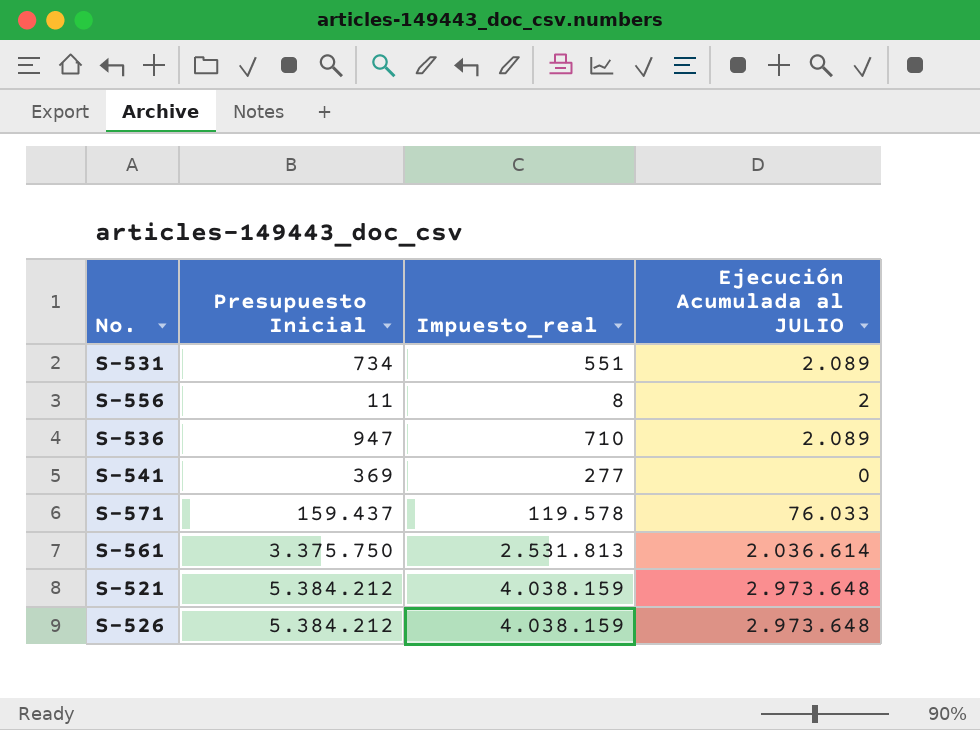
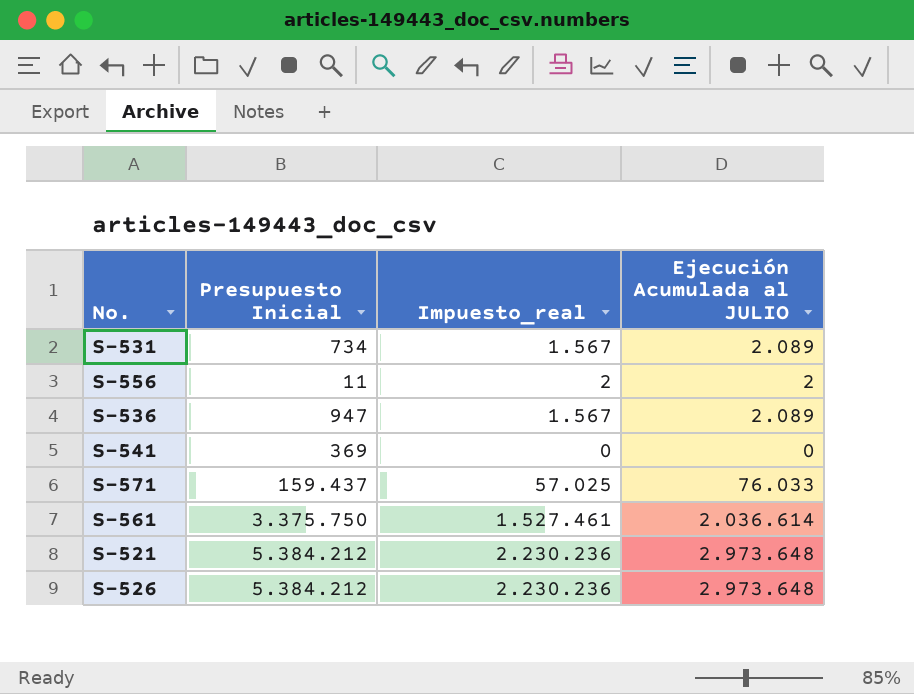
column Impuesto_real | formula: [Presupuesto Inicial] * 0,75 -> [Ejecución Acumulada al JULIO] * 0,75

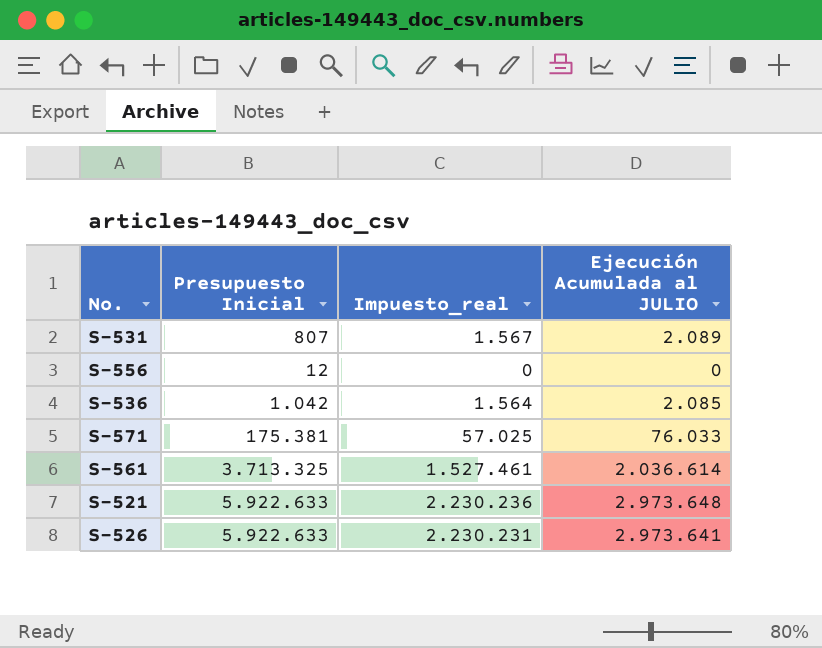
row S-541: 369 | 0 | 0 -> none
S-531 | Presupuesto Inicial: 734 -> 807
S-556 | Presupuesto Inicial: 11 -> 12
S-556 | Impuesto_real: 2 -> 0
S-556 | Ejecución Acumulada al JULIO: 2 -> 0
S-536 | Presupuesto Inicial: 947 -> 1.042
S-536 | Impuesto_real: 1.567 -> 1.564
S-536 | Ejecución Acumulada al JULIO: 2.089 -> 2.085
S-571 | Presupuesto Inicial: 159.437 -> 175.381
S-561 | Presupuesto Inicial: 3.375.750 -> 3.713.325
S-521 | Presupuesto Inicial: 5.384.212 -> 5.922.633
S-526 | Presupuesto Inicial: 5.384.212 -> 5.922.633
S-526 | Impuesto_real: 2.230.236 -> 2.230.231
S-526 | Ejecución Acumulada al JULIO: 2.973.648 -> 2.973.641

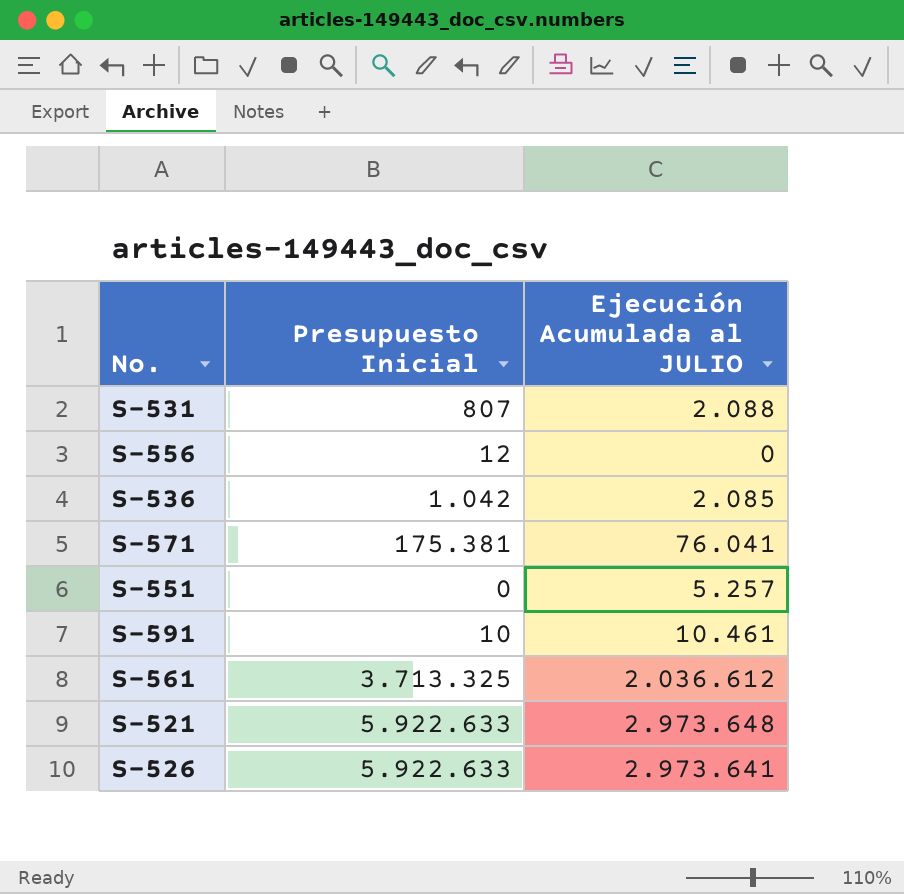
column Impuesto_real | formula: [Ejecución Acumulada al JULIO] * 0,75 -> none
S-531 | Ejecución Acumulada al JULIO: 2.089 -> 2.088
S-571 | Ejecución Acumulada al JULIO: 76.033 -> 76.041
row S-551: none -> 0 | 5.257
row S-591: none -> 10 | 10.461
S-561 | Ejecución Acumulada al JULIO: 2.036.614 -> 2.036.612

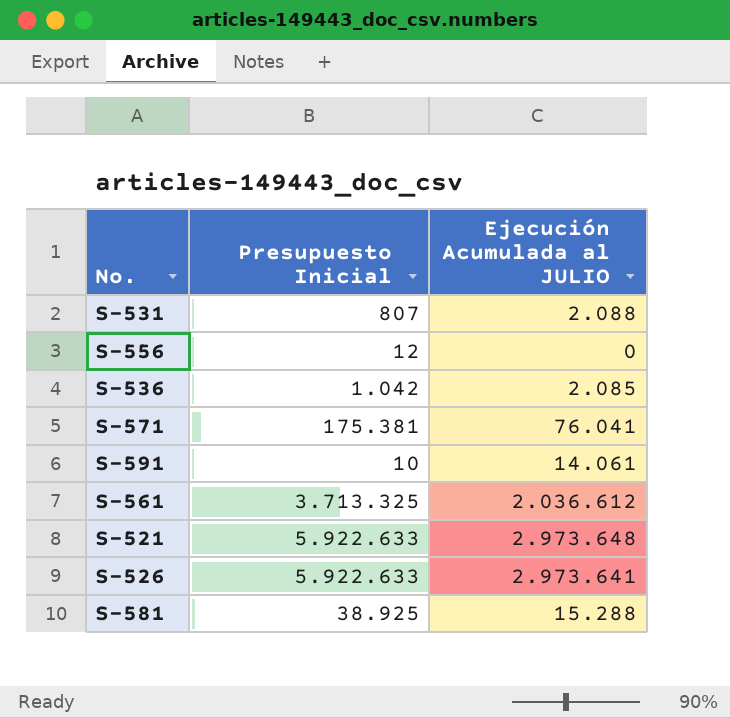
row S-551: 0 | 5.257 -> none
S-591 | Ejecución Acumulada al JULIO: 10.461 -> 14.061
row S-581: none -> 38.925 | 15.288

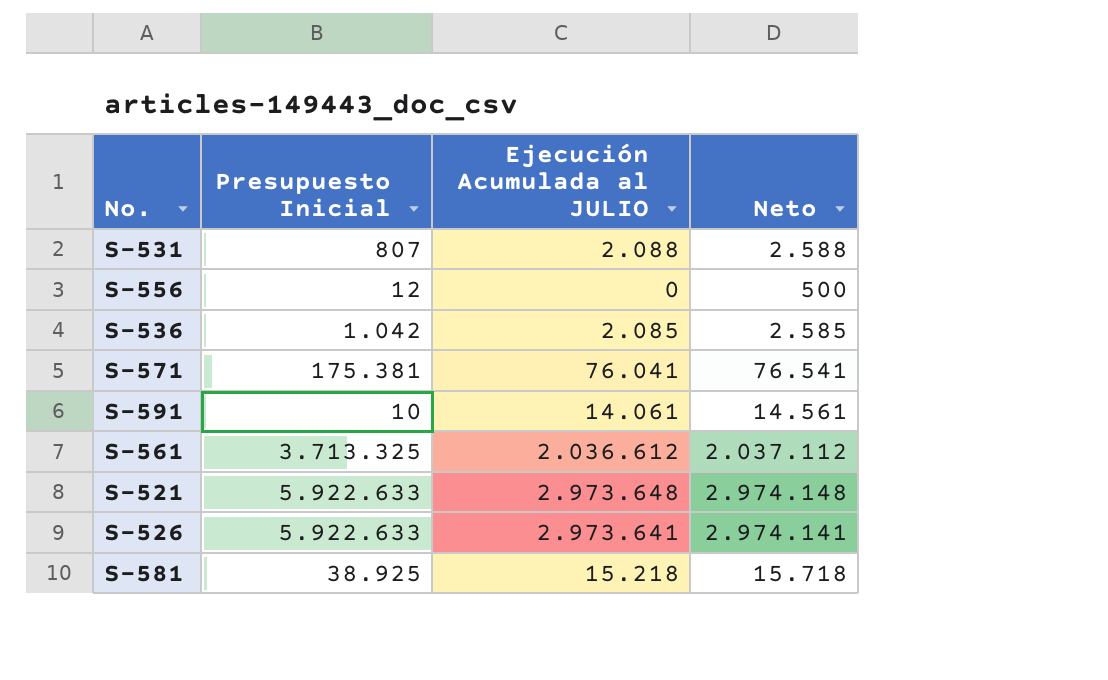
column Neto | formula: none -> [Ejecución Acumulada al JULIO] + 500
S-581 | Ejecución Acumulada al JULIO: 15.288 -> 15.218

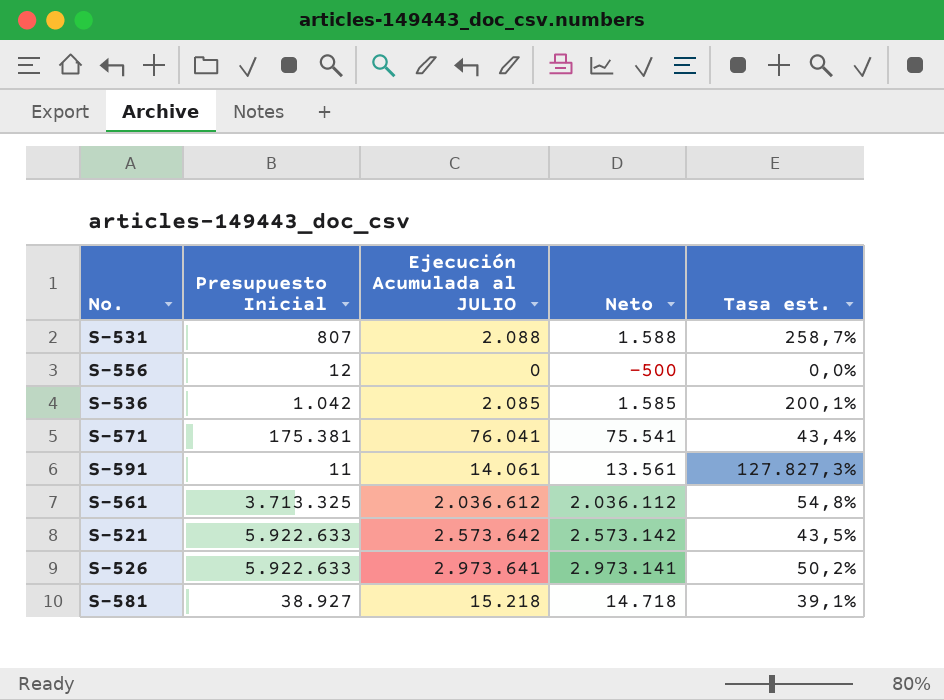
column Neto | formula: [Ejecución Acumulada al JULIO] + 500 -> [Ejecución Acumulada al JULIO] - 500
column Tasa est. | formula: none -> [Ejecución Acumulada al JULIO] / [Presupuesto Inicial]
S-591 | Presupuesto Inicial: 10 -> 11
S-521 | Ejecución Acumulada al JULIO: 2.973.648 -> 2.573.642
S-581 | Presupuesto Inicial: 38.925 -> 38.927

